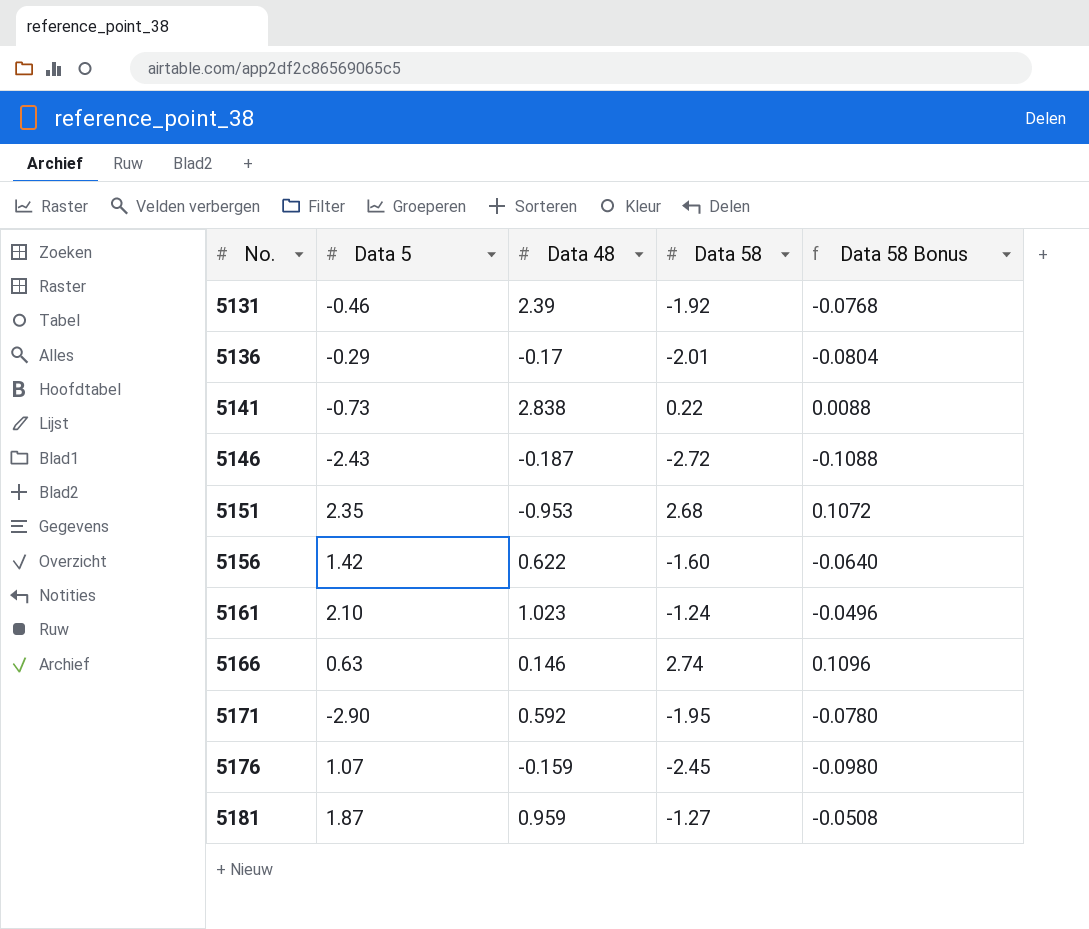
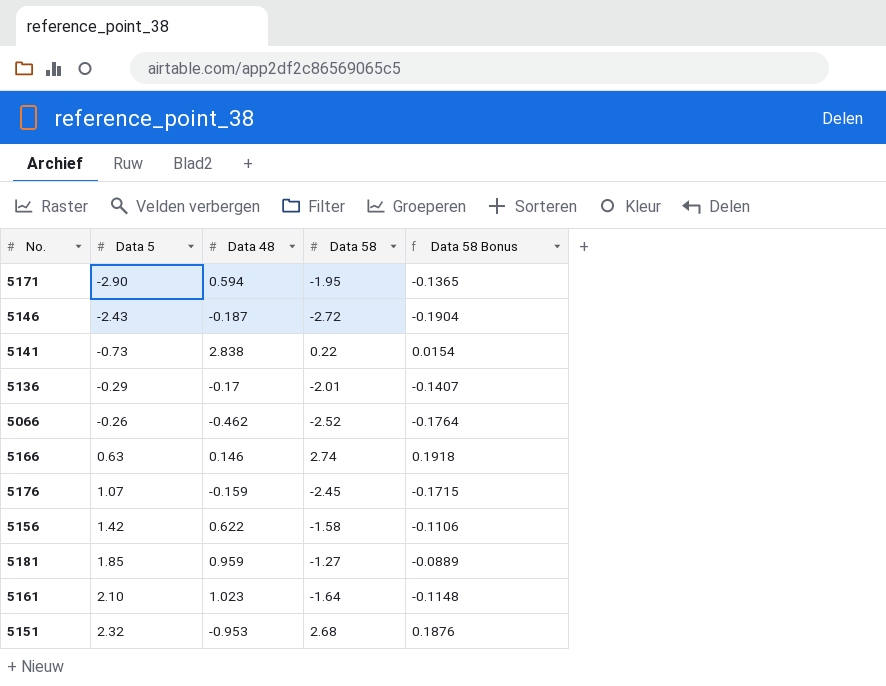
row order: No. ascending -> Data 5 ascending
column Data 58 Bonus | formula: [Data 58] * 0.04 -> [Data 58] * 0.07
row 5131: -0.46 | 2.39 | -1.92 | -0.0768 -> none
5171 | Data 48: 0.592 -> 0.594
row 5066: none -> -0.26 | -0.462 | -2.52 | -0.1764
5156 | Data 58: -1.60 -> -1.58
5181 | Data 5: 1.87 -> 1.85
5161 | Data 58: -1.24 -> -1.64
5151 | Data 5: 2.35 -> 2.32

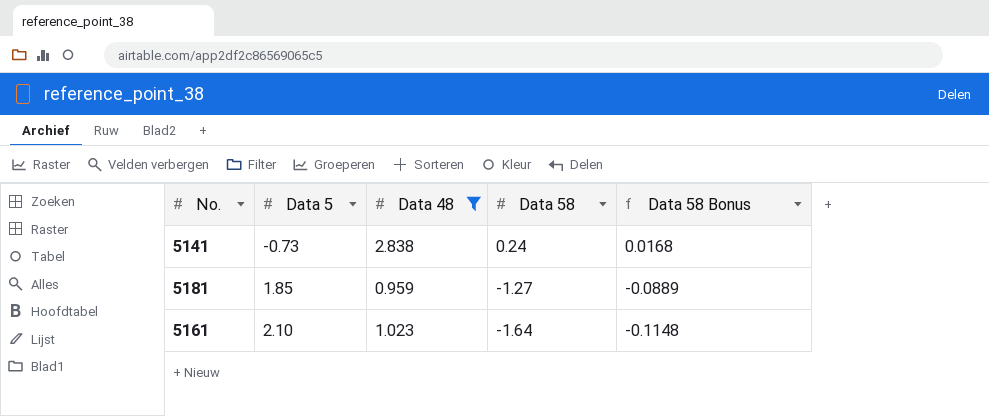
filter: none -> Data 48 >= 0.959
5141 | Data 58: 0.22 -> 0.24
5141 | Data 58 Bonus: 0.0154 -> 0.0168

